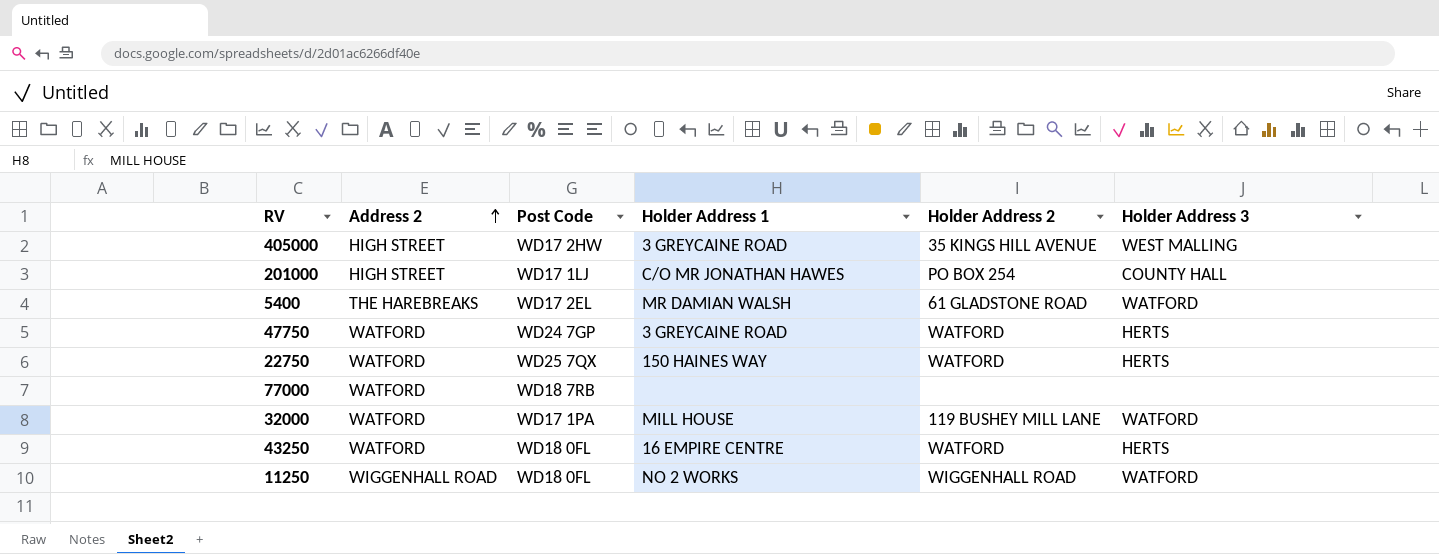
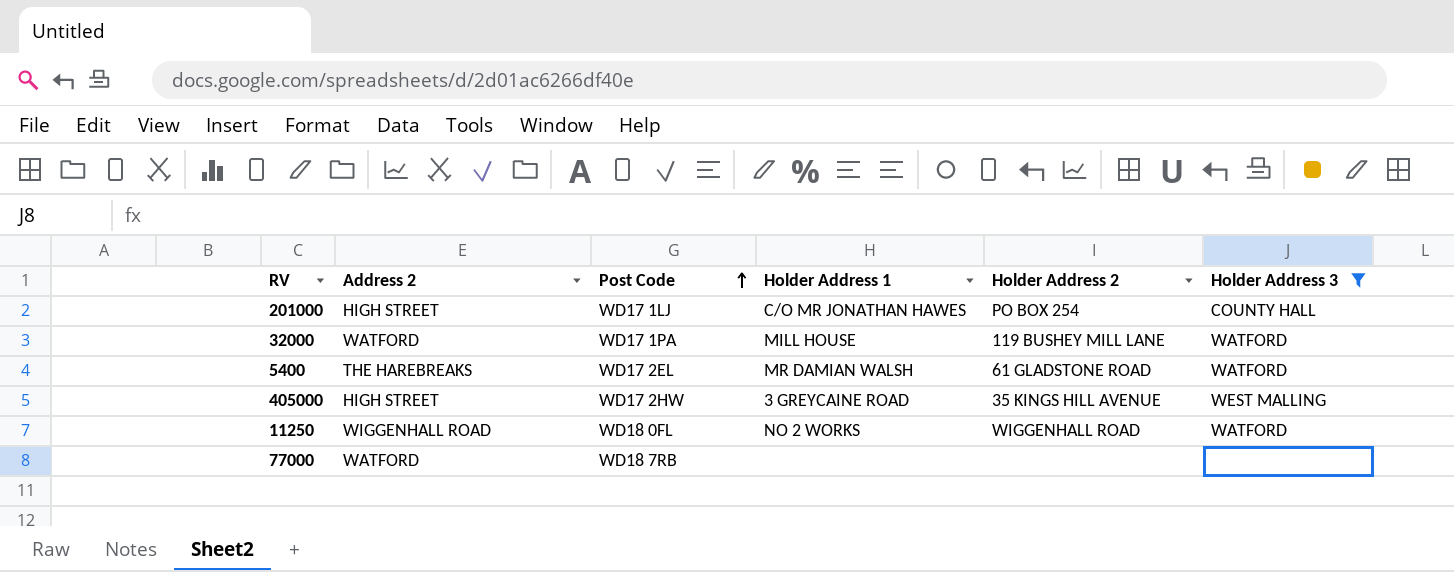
filter: none -> Holder Address 3 != HERTS
row order: Address 2 ascending -> Post Code ascending

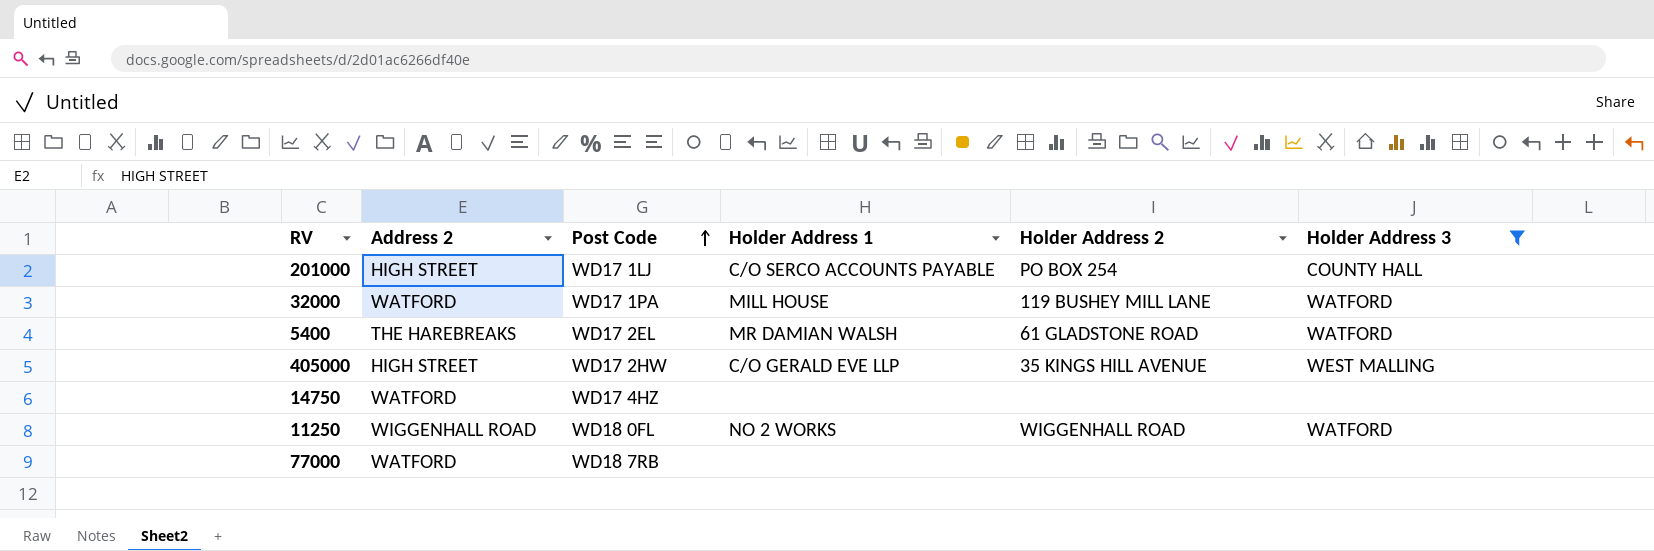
201000 | Holder Address 1: C/O MR JONATHAN HAWES -> C/O SERCO ACCOUNTS PAYABLE
405000 | Holder Address 1: 3 GREYCAINE ROAD -> C/O GERALD EVE LLP
row 14750: none -> WATFORD | WD17 4HZ | none | none | none

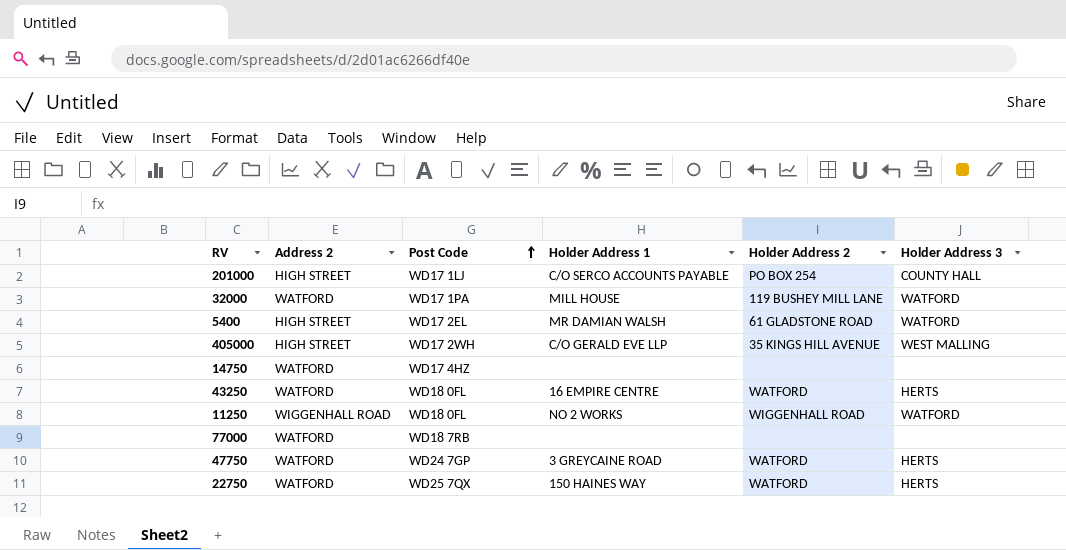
filter: Holder Address 3 != HERTS -> none
5400 | Address 2: THE HAREBREAKS -> HIGH STREET
405000 | Post Code: WD17 2HW -> WD17 2WH

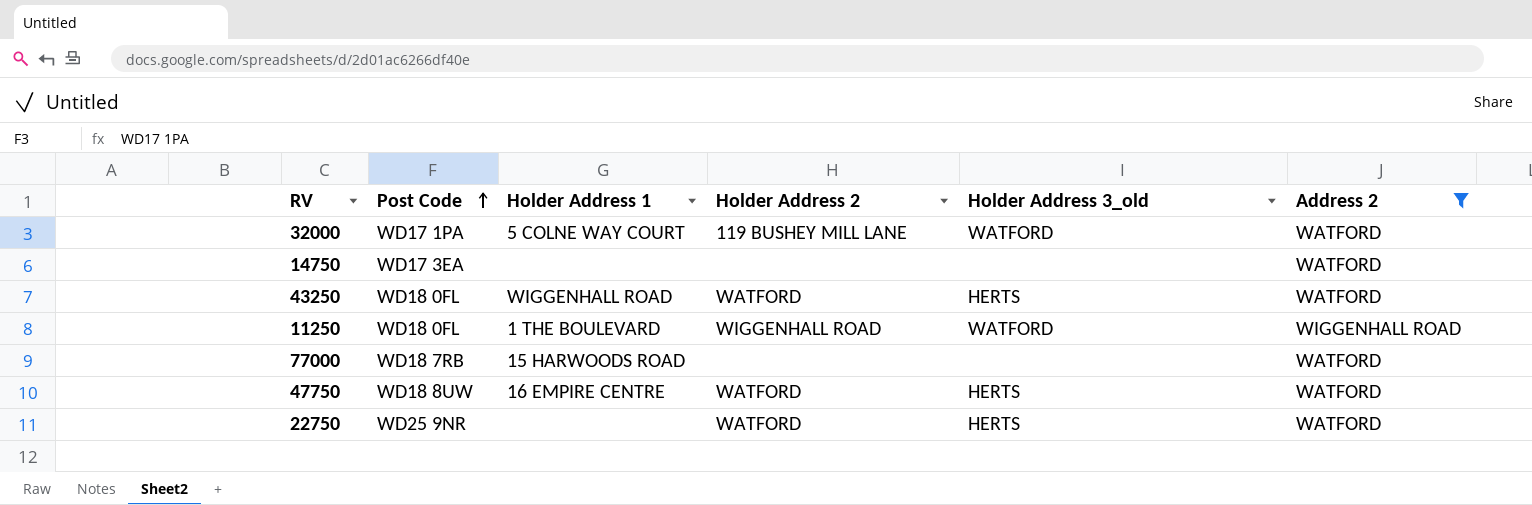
filter: none -> Address 2 != HIGH STREET
column name: Holder Address 3 -> Holder Address 3_old
column Address 2 | position: 2 -> 6
32000 | Holder Address 1: MILL HOUSE -> 5 COLNE WAY COURT
14750 | Post Code: WD17 4HZ -> WD17 3EA
43250 | Holder Address 1: 16 EMPIRE CENTRE -> WIGGENHALL ROAD
11250 | Holder Address 1: NO 2 WORKS -> 1 THE BOULEVARD
77000 | Holder Address 1: none -> 15 HARWOODS ROAD
47750 | Post Code: WD24 7GP -> WD18 8UW
47750 | Holder Address 1: 3 GREYCAINE ROAD -> 16 EMPIRE CENTRE
22750 | Post Code: WD25 7QX -> WD25 9NR
22750 | Holder Address 1: 150 HAINES WAY -> none

